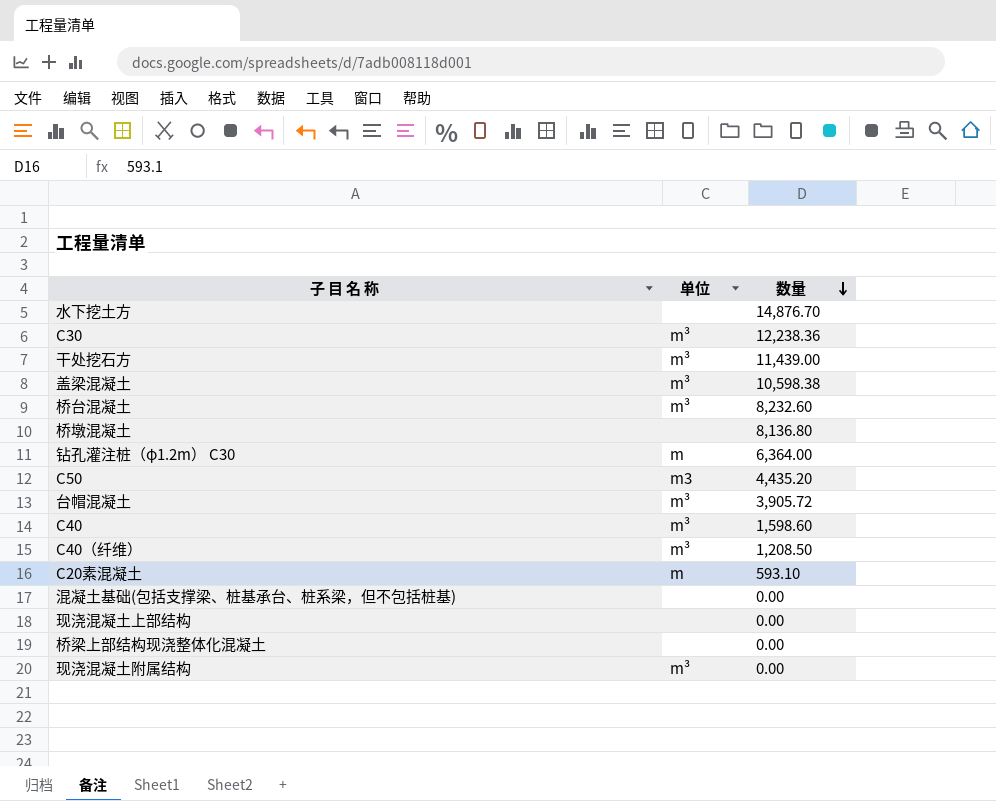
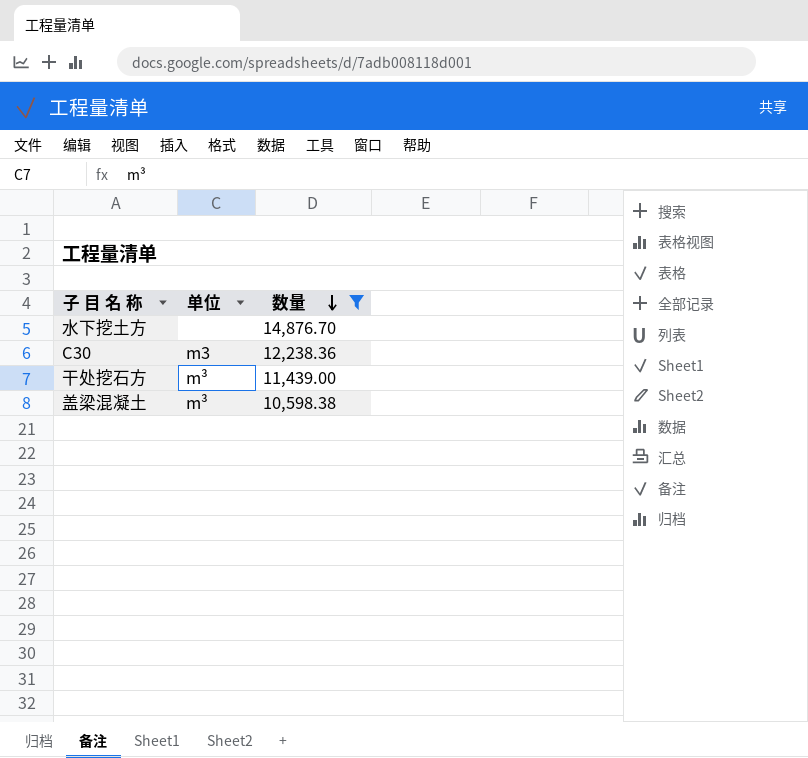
filter: none -> 数量 >= 10,598.38
C30 | 单位: m³ -> m3

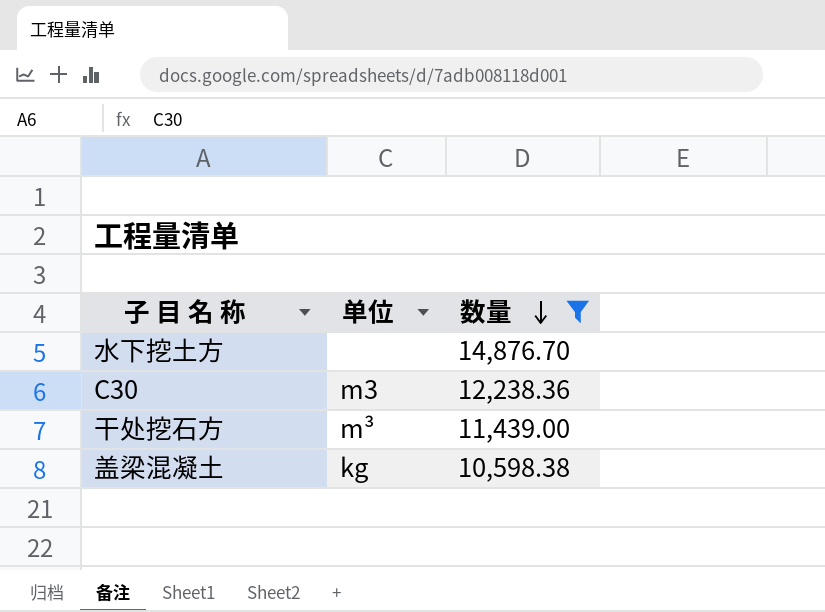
盖梁混凝土 | 单位: m³ -> kg

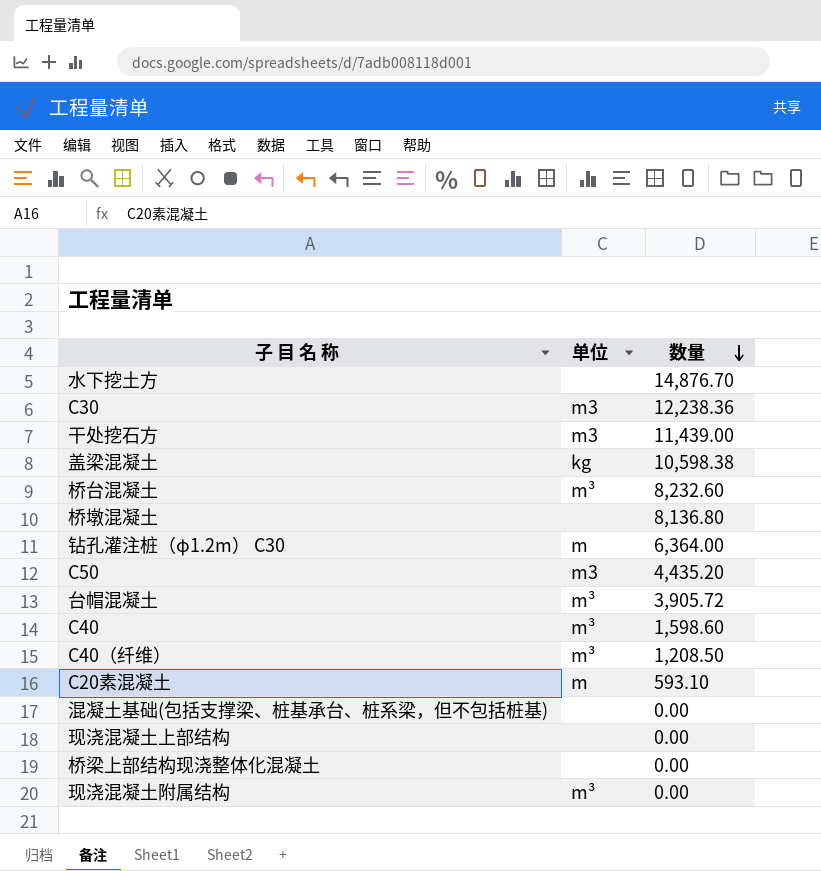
filter: 数量 >= 10,598.38 -> none
干处挖石方 | 单位: m³ -> m3

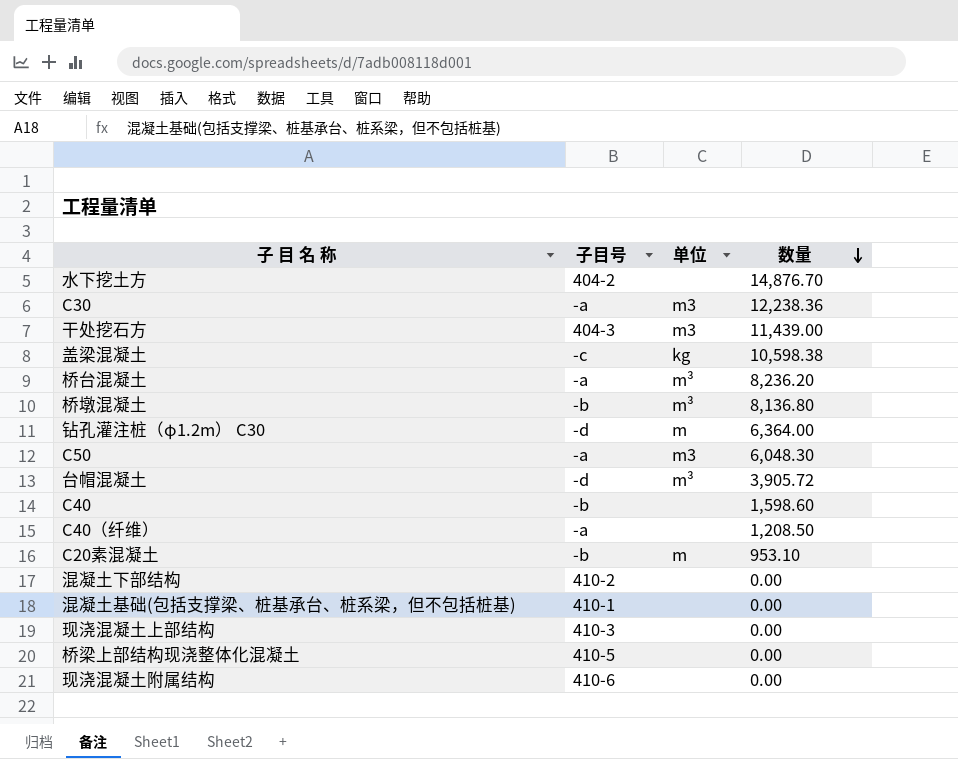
column 子目号 | position: none -> 2
桥台混凝土 | 数量: 8,232.60 -> 8,236.20
桥墩混凝土 | 单位: none -> m³
C50 | 数量: 4,435.20 -> 6,048.30
C40 | 单位: m³ -> none
C40（纤维） | 单位: m³ -> none
C20素混凝土 | 数量: 593.10 -> 953.10
row 混凝土下部结构: none -> 410-2 | none | 0.00
现浇混凝土附属结构 | 单位: m³ -> none

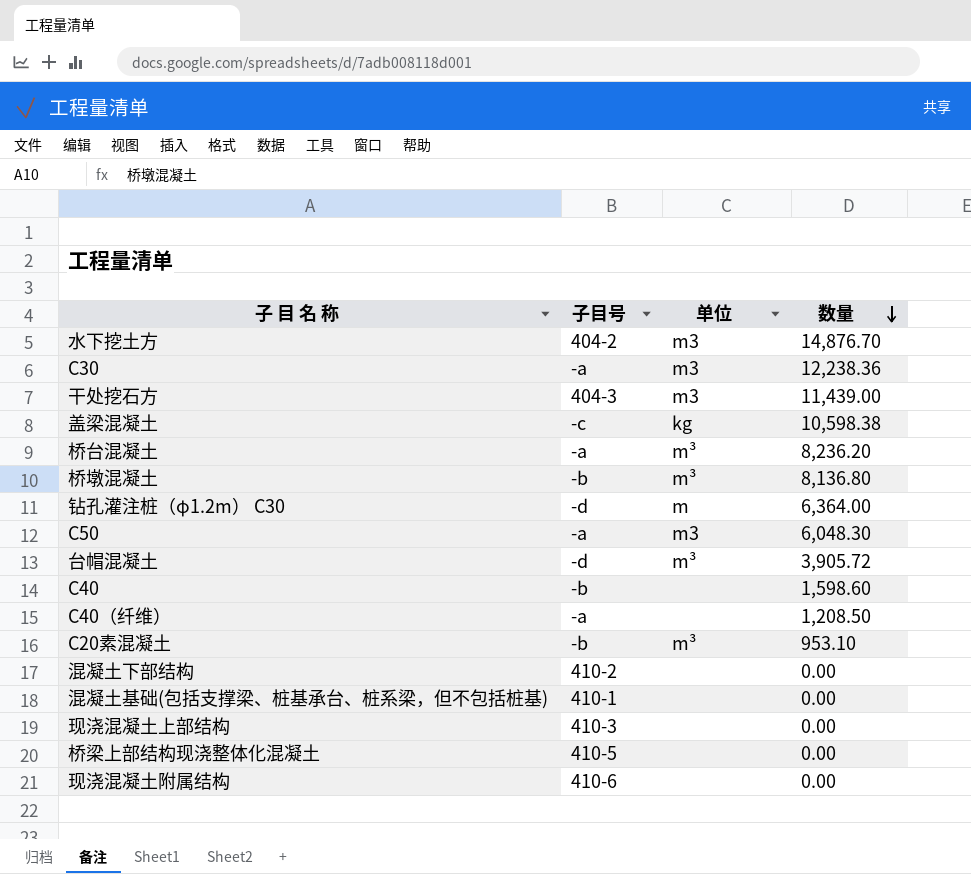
水下挖土方 | 单位: none -> m3
C20素混凝土 | 单位: m -> m³

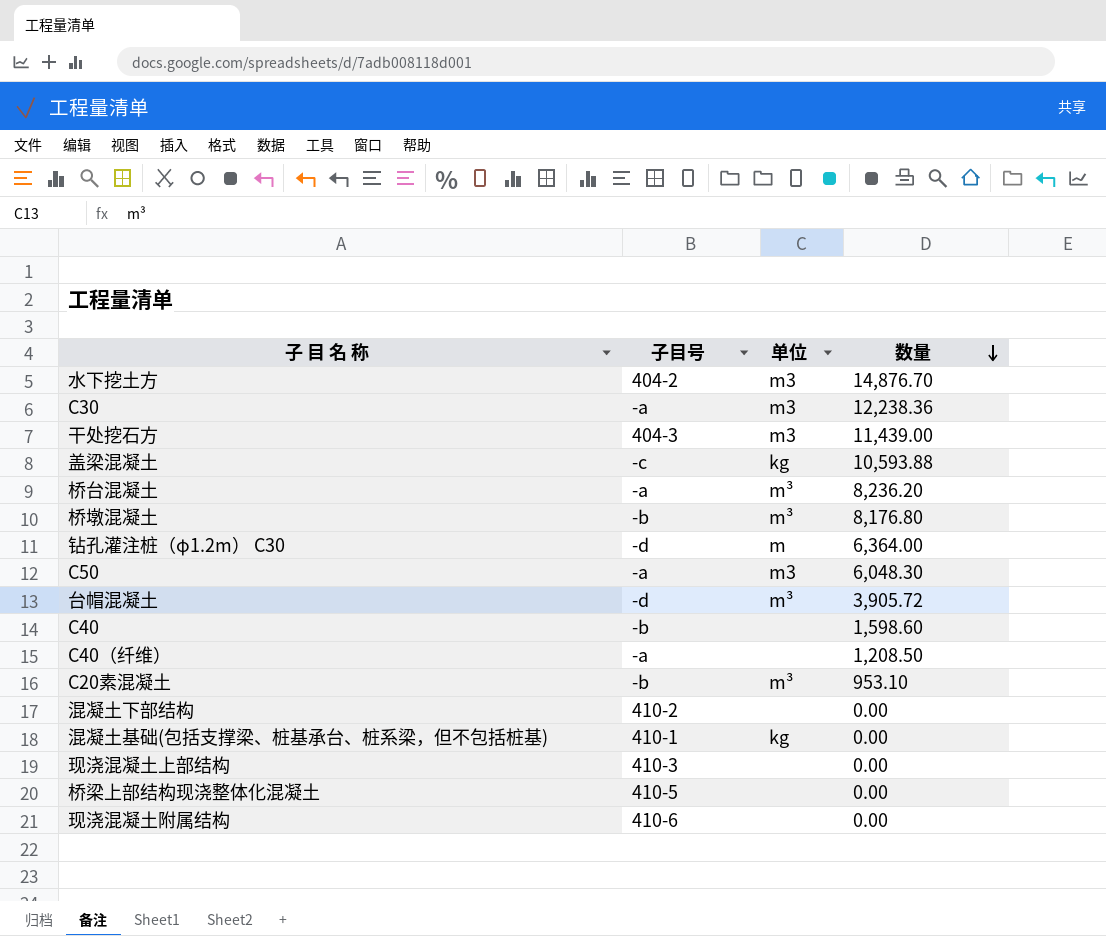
盖梁混凝土 | 数量: 10,598.38 -> 10,593.88
桥墩混凝土 | 数量: 8,136.80 -> 8,176.80
混凝土基础(包括支撑梁、桩基承台、桩系梁，但不包括桩基) | 单位: none -> kg

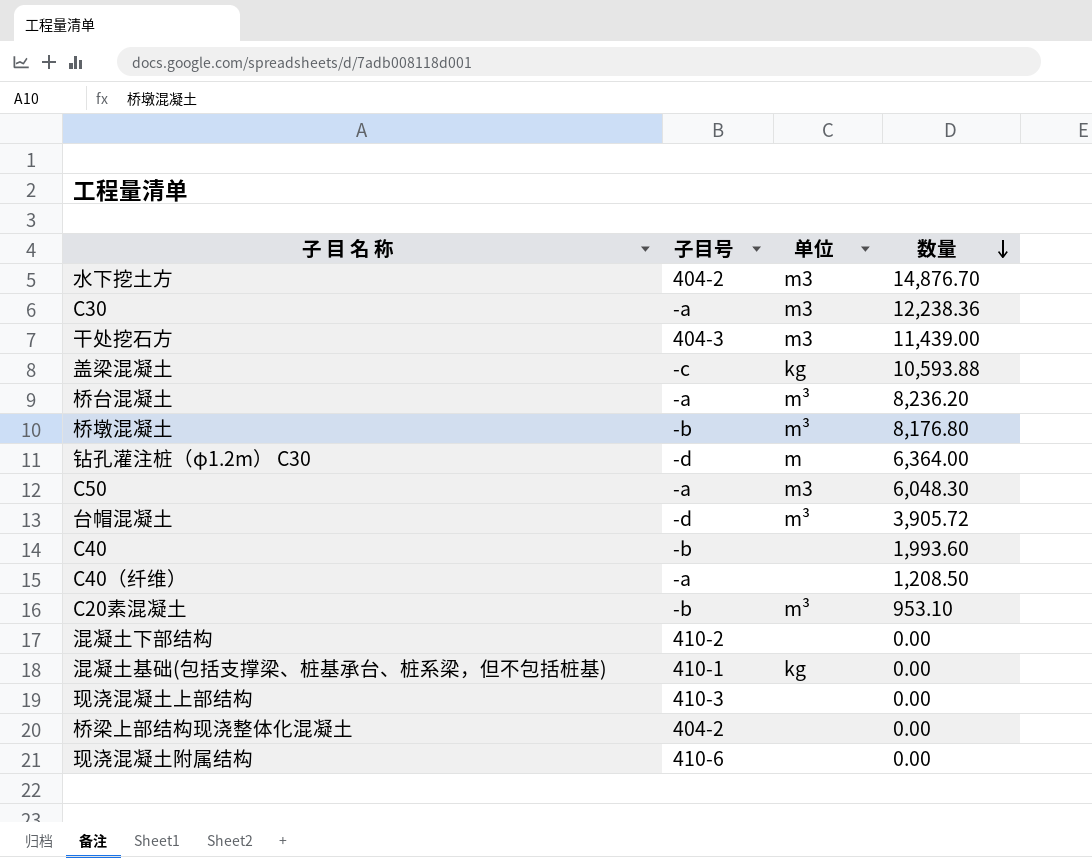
C40 | 数量: 1,598.60 -> 1,993.60
桥梁上部结构现浇整体化混凝土 | 子目号: 410-5 -> 404-2

